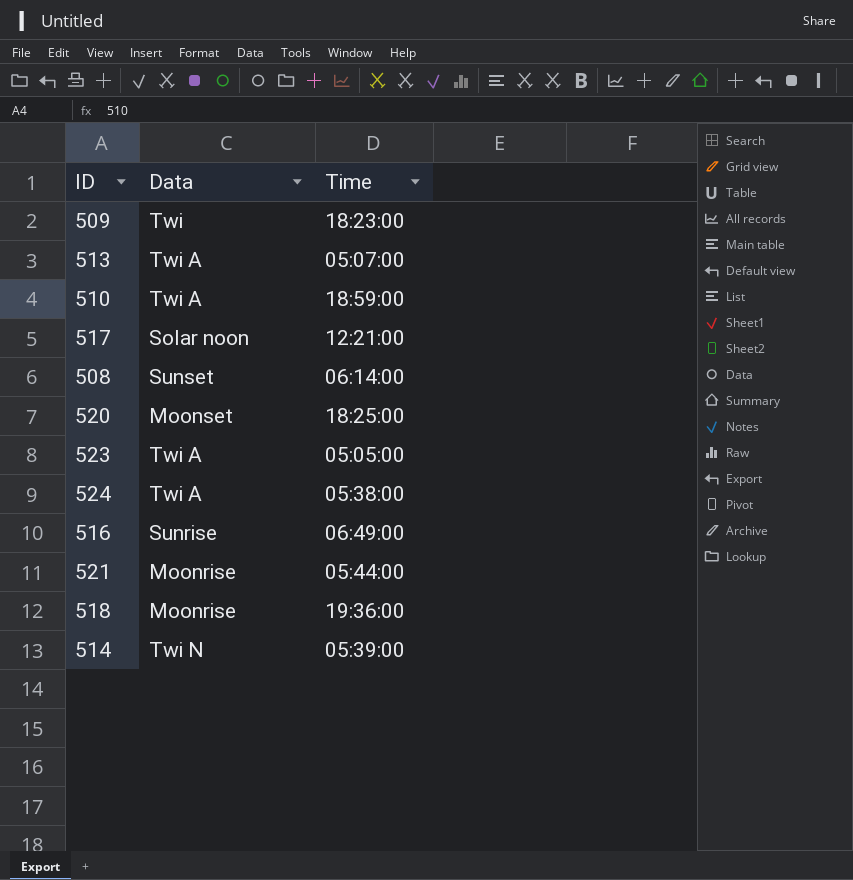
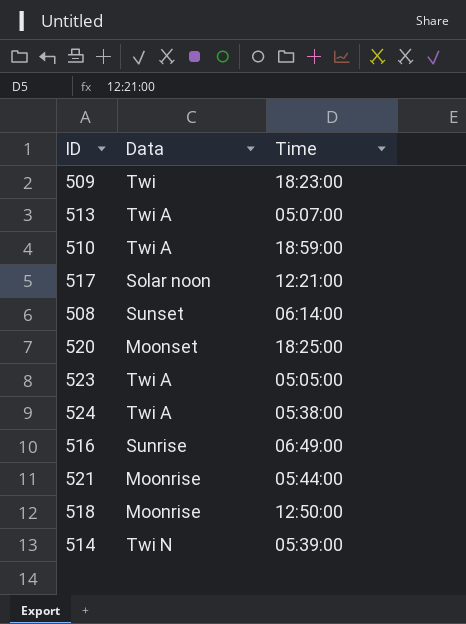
518 | Time: 19:36:00 -> 12:50:00

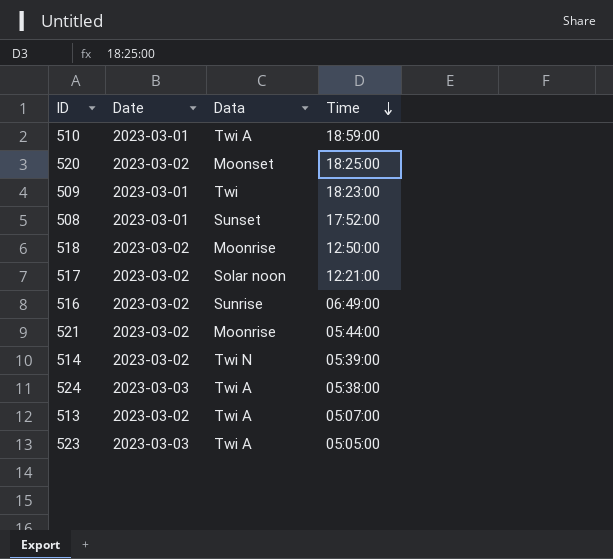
row order: none -> Time descending
column Date | position: none -> 2
508 | Time: 06:14:00 -> 17:52:00

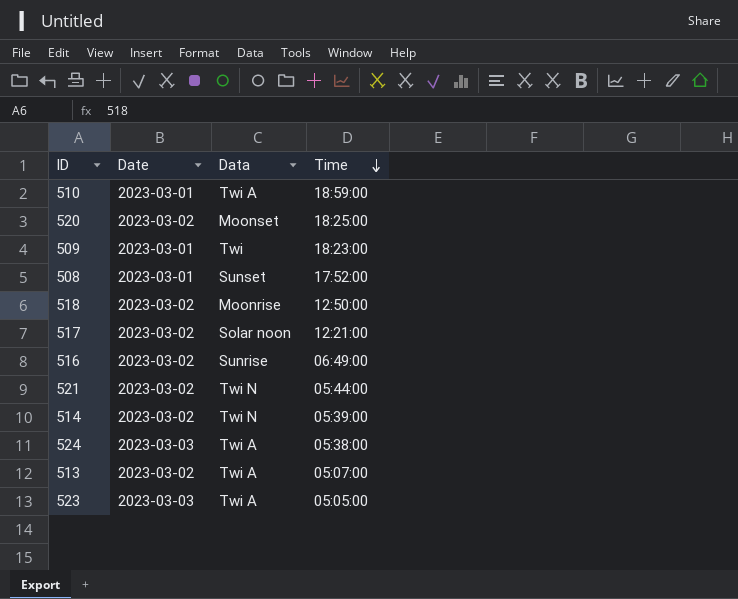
521 | Data: Moonrise -> Twi N

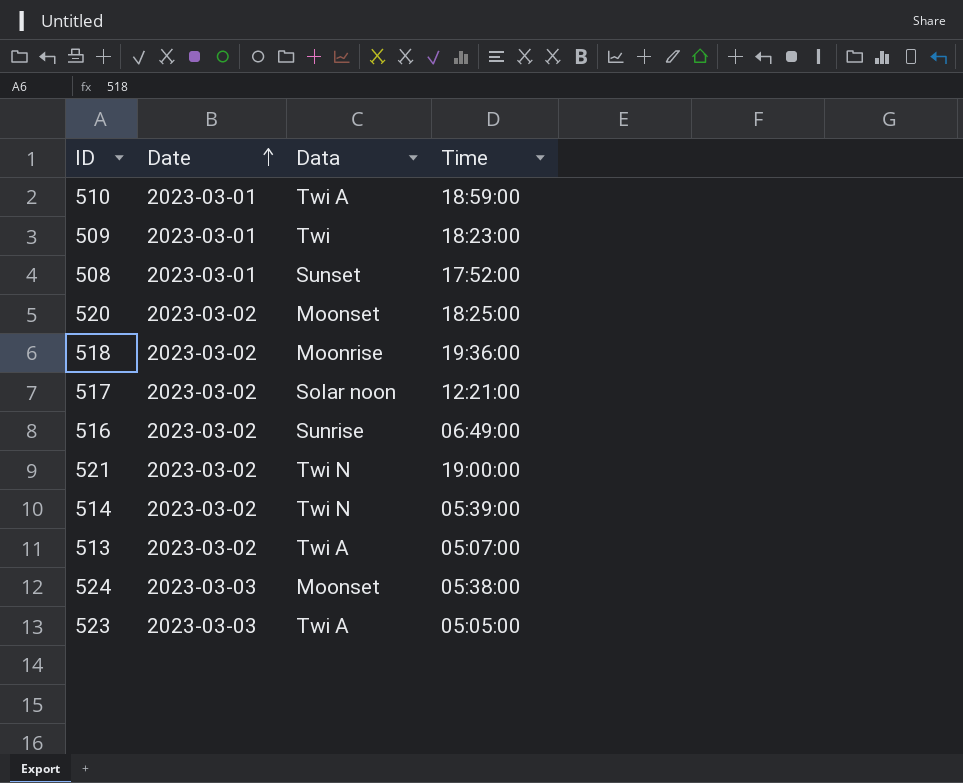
row order: Time descending -> Date ascending
518 | Time: 12:50:00 -> 19:36:00
521 | Time: 05:44:00 -> 19:00:00
524 | Data: Twi A -> Moonset

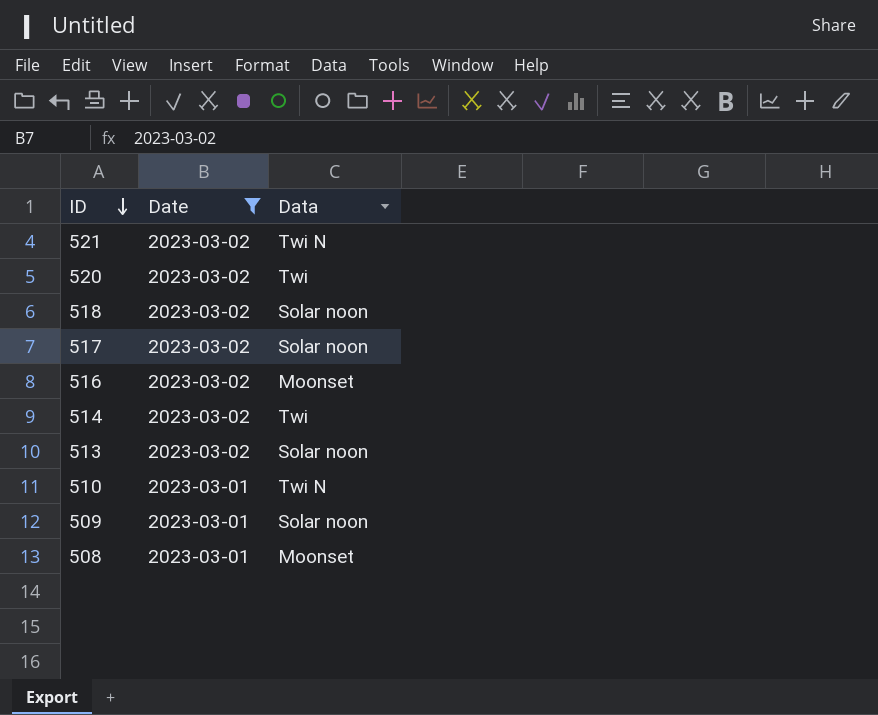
filter: none -> Date != 2023-03-03
row order: Date ascending -> ID descending
column Time | position: 4 -> none
520 | Data: Moonset -> Twi
518 | Data: Moonrise -> Solar noon
516 | Data: Sunrise -> Moonset
514 | Data: Twi N -> Twi
513 | Data: Twi A -> Solar noon
510 | Data: Twi A -> Twi N
509 | Data: Twi -> Solar noon
508 | Data: Sunset -> Moonset

